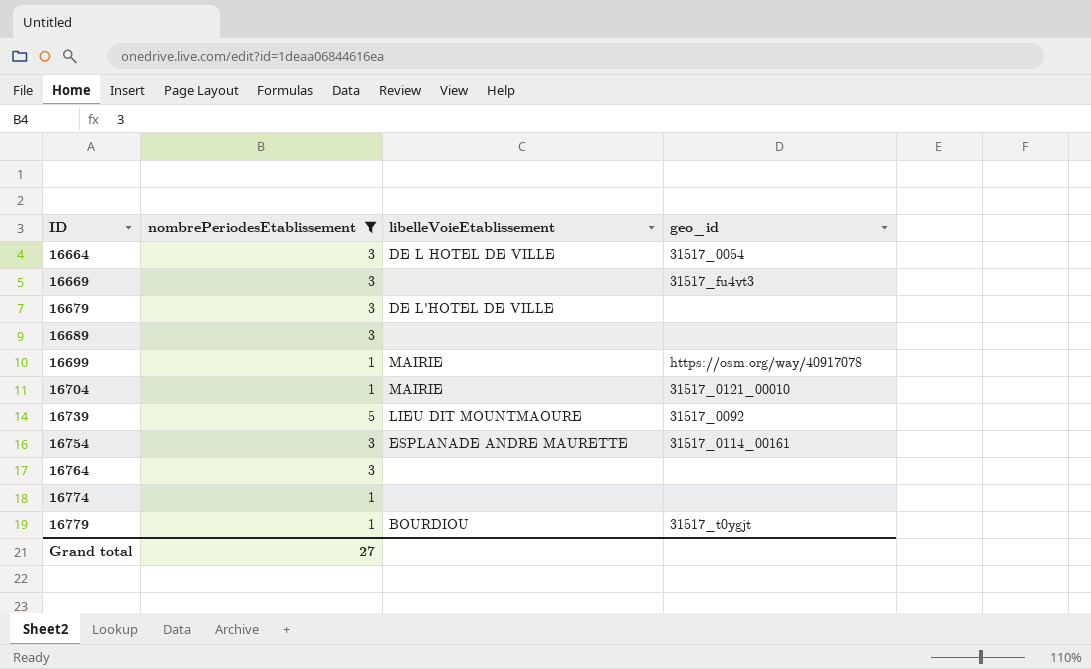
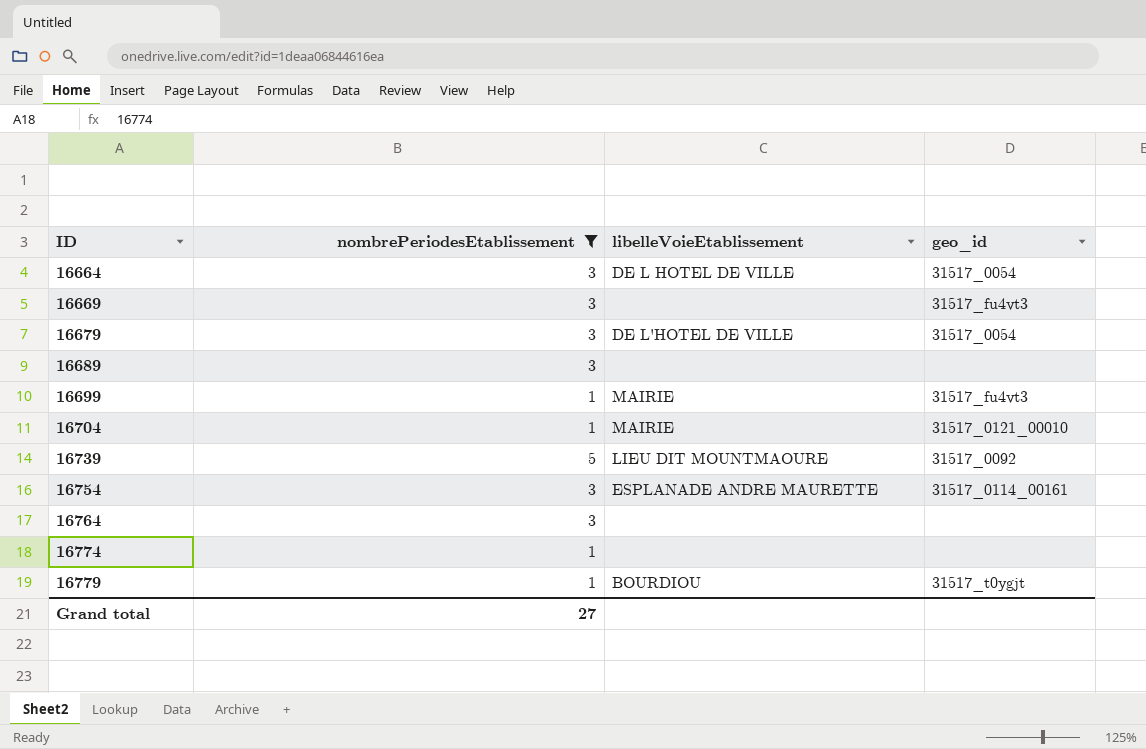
16679 | geo_id: none -> 31517_0054
16699 | geo_id: https://osm.org/way/40917078 -> 31517_fu4vt3

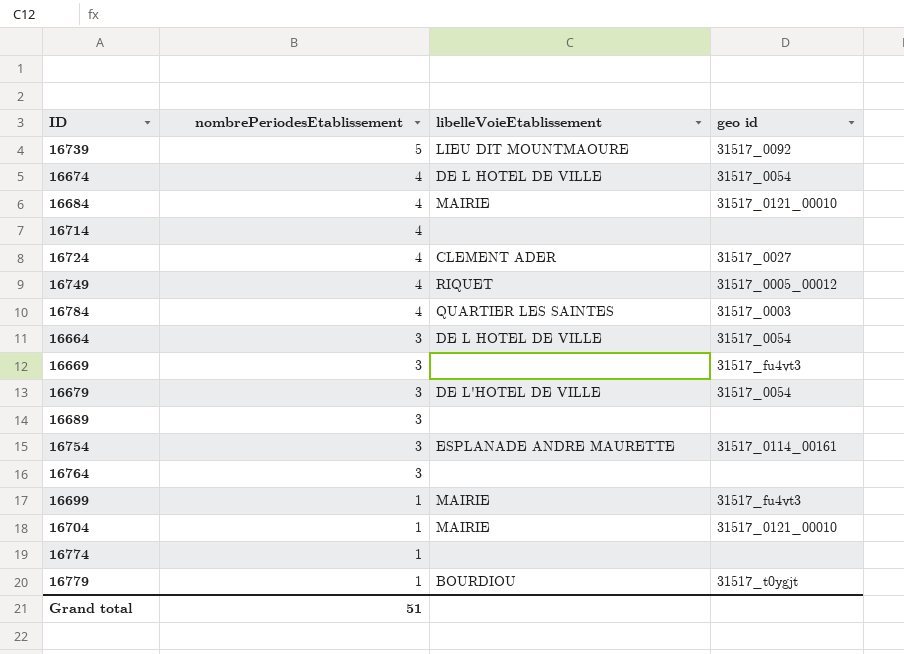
filter: nombrePeriodesEtablissement != 4 -> none
row order: ID ascending -> nombrePeriodesEtablissement descending
column name: geo_id -> geo id
Grand total | nombrePeriodesEtablissement: 27 -> 51

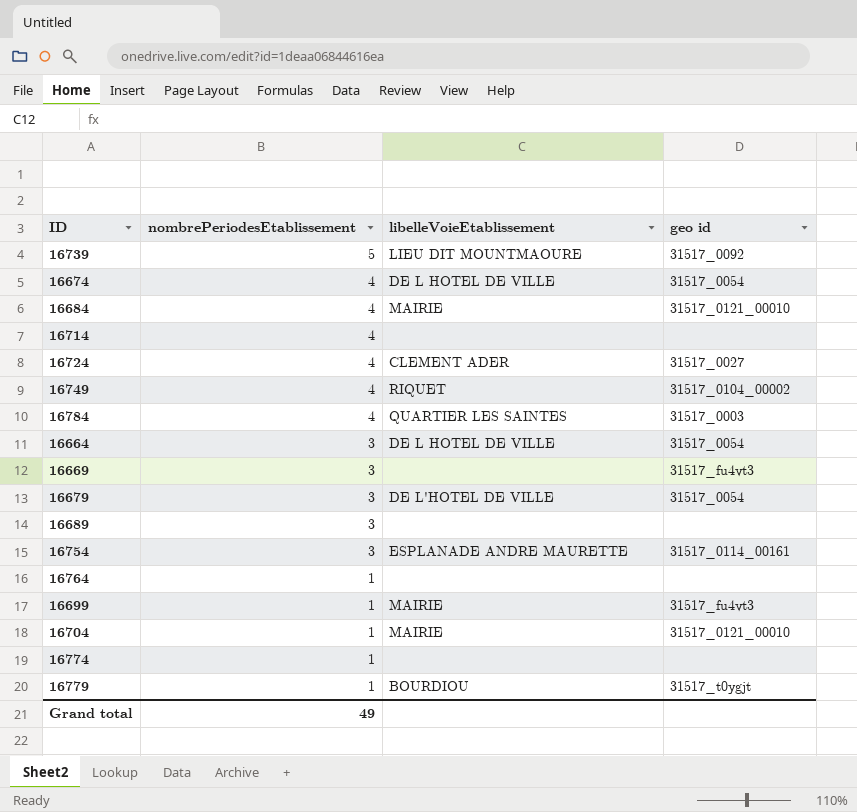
16749 | geo id: 31517_0005_00012 -> 31517_0104_00002
16764 | nombrePeriodesEtablissement: 3 -> 1
Grand total | nombrePeriodesEtablissement: 51 -> 49

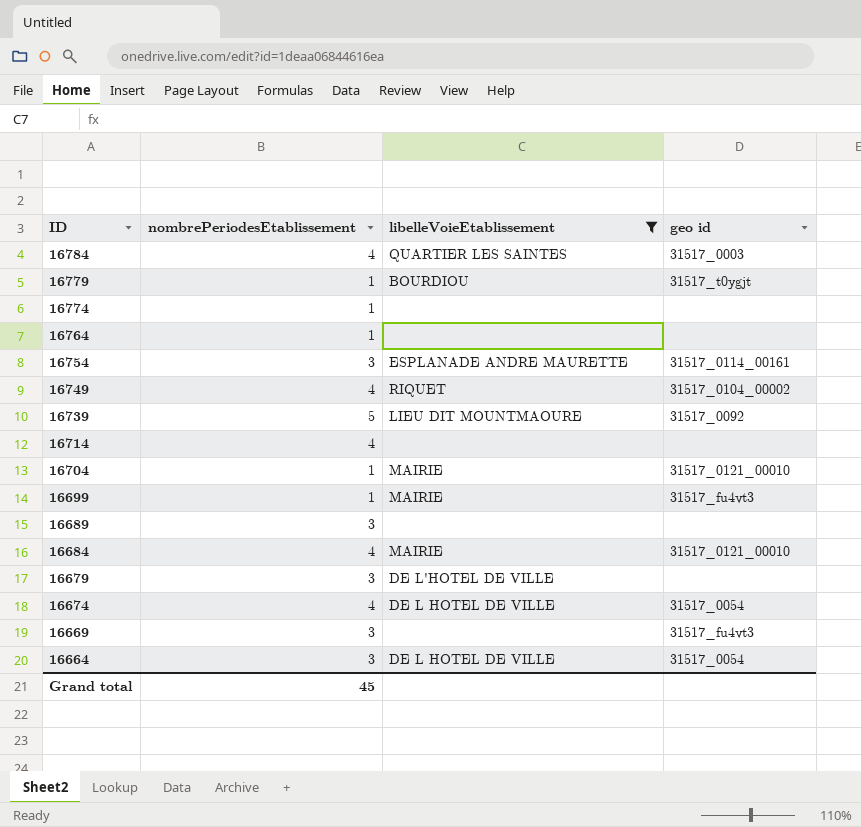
filter: none -> libelleVoieEtablissement != CLEMENT ADER
row order: nombrePeriodesEtablissement descending -> ID descending
16679 | geo id: 31517_0054 -> none
Grand total | nombrePeriodesEtablissement: 49 -> 45

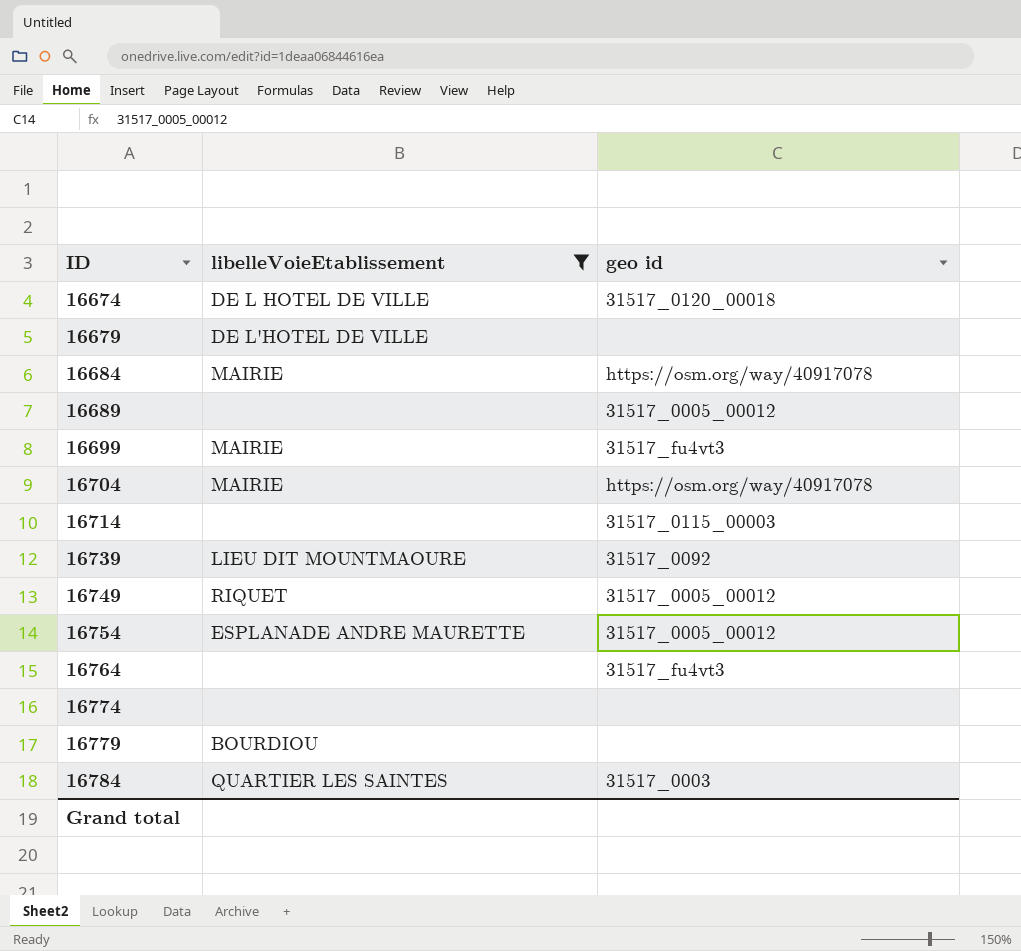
row order: ID descending -> ID ascending
column nombrePeriodesEtablissement | position: 2 -> none
row 16669: 3 | none | 31517_fu4vt3 -> none
row 16664: 3 | DE L HOTEL DE VILLE | 31517_0054 -> none
16674 | geo id: 31517_0054 -> 31517_0120_00018
16684 | geo id: 31517_0121_00010 -> https://osm.org/way/40917078
16689 | geo id: none -> 31517_0005_00012
16704 | geo id: 31517_0121_00010 -> https://osm.org/way/40917078
16714 | geo id: none -> 31517_0115_00003
16749 | geo id: 31517_0104_00002 -> 31517_0005_00012
16754 | geo id: 31517_0114_00161 -> 31517_0005_00012
16764 | geo id: none -> 31517_fu4vt3
16779 | geo id: 31517_t0ygjt -> none

